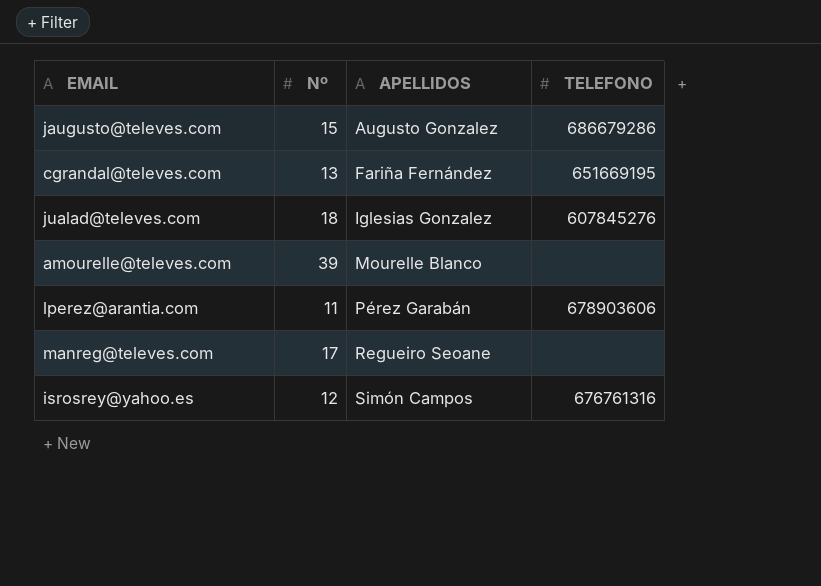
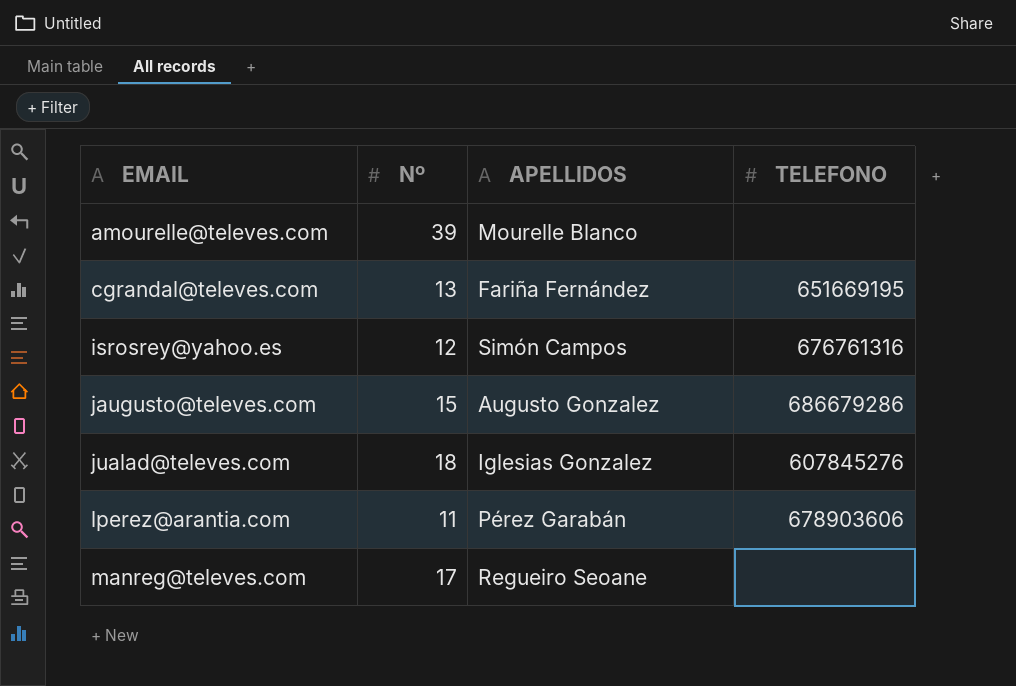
row order: APELLIDOS ascending -> EMAIL ascending

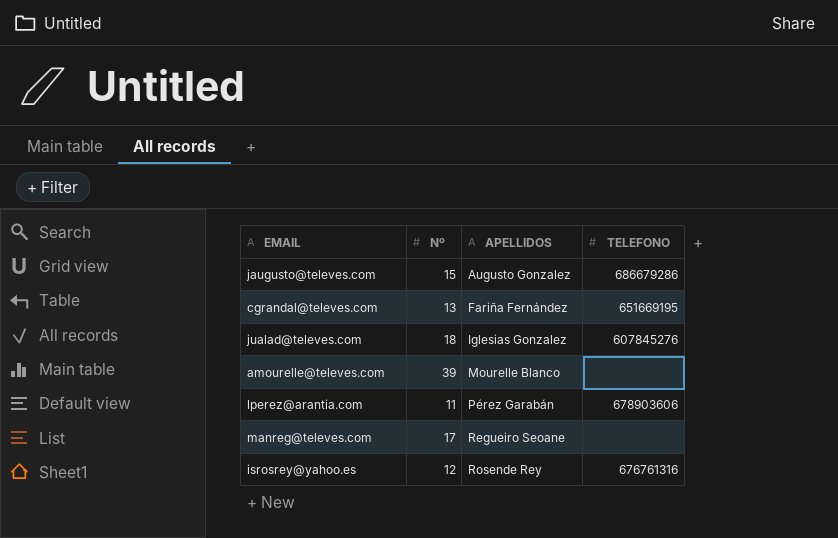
row order: EMAIL ascending -> APELLIDOS ascending
isrosrey@yahoo.es | APELLIDOS: Simón Campos -> Rosende Rey

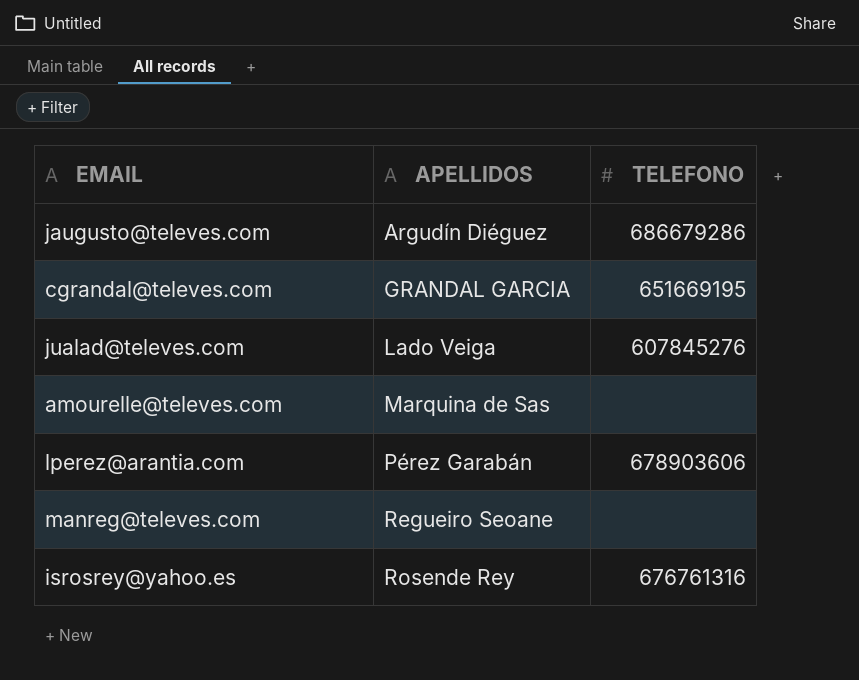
column Nº | position: 2 -> none
jaugusto@televes.com | APELLIDOS: Augusto Gonzalez -> Argudín Diéguez
cgrandal@televes.com | APELLIDOS: Fariña Fernández -> GRANDAL GARCIA
jualad@televes.com | APELLIDOS: Iglesias Gonzalez -> Lado Veiga
amourelle@televes.com | APELLIDOS: Mourelle Blanco -> Marquina de Sas

